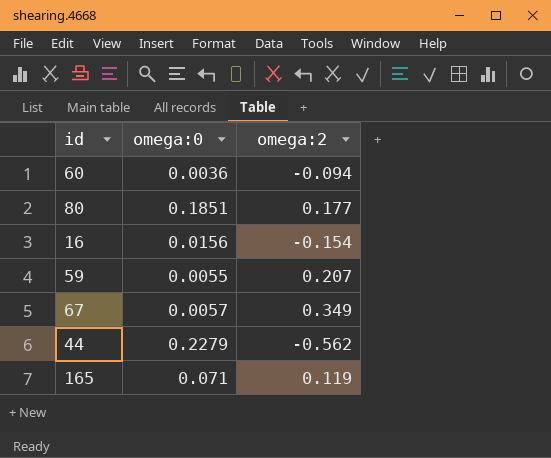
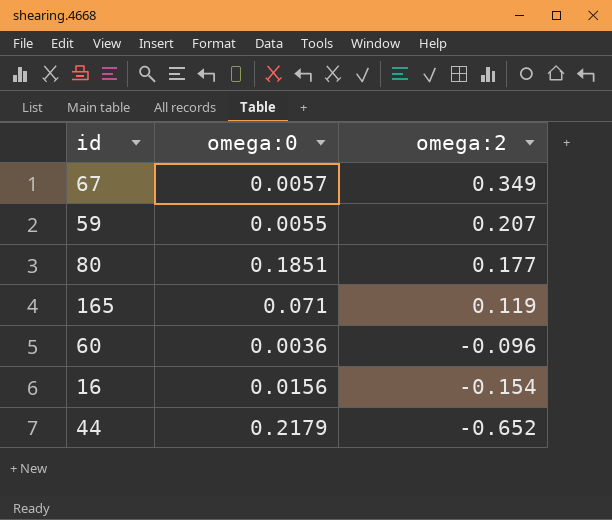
row order: none -> omega:2 descending
60 | omega:2: -0.094 -> -0.096
44 | omega:0: 0.2279 -> 0.2179
44 | omega:2: -0.562 -> -0.652

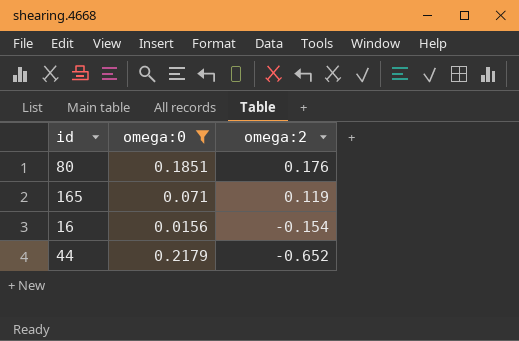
filter: none -> omega:0 >= 0.0156
80 | omega:2: 0.177 -> 0.176

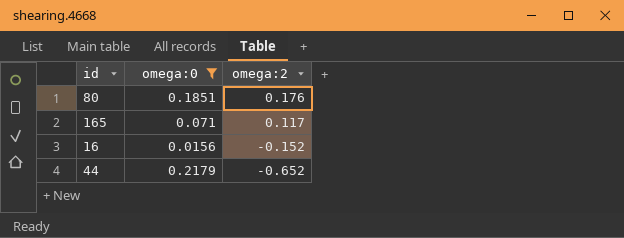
165 | omega:2: 0.119 -> 0.117
16 | omega:2: -0.154 -> -0.152

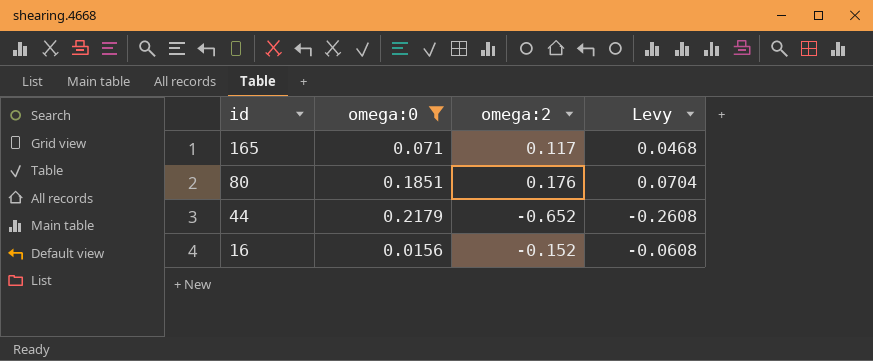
row order: omega:2 descending -> id descending
column Levy | formula: none -> [omega:2] * 0.4

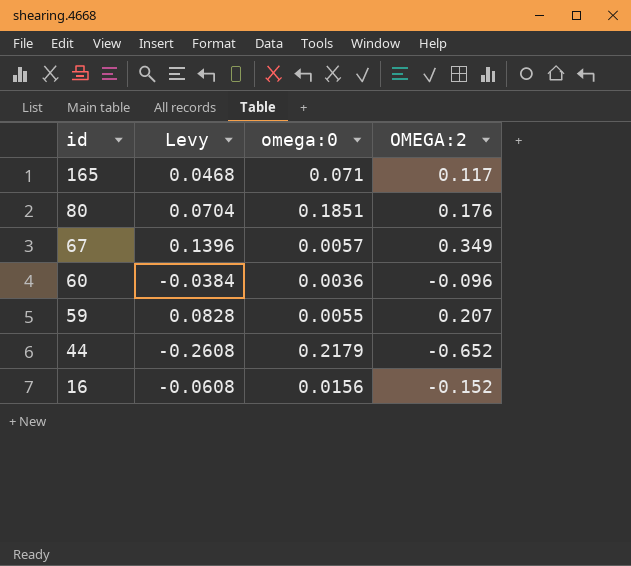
filter: omega:0 >= 0.0156 -> none
column Levy | position: 4 -> 2
column name: omega:2 -> OMEGA:2

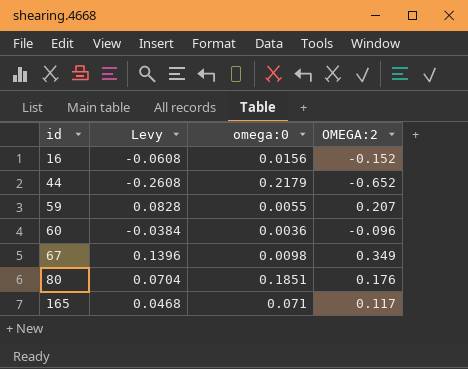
row order: id descending -> id ascending
67 | omega:0: 0.0057 -> 0.0098

